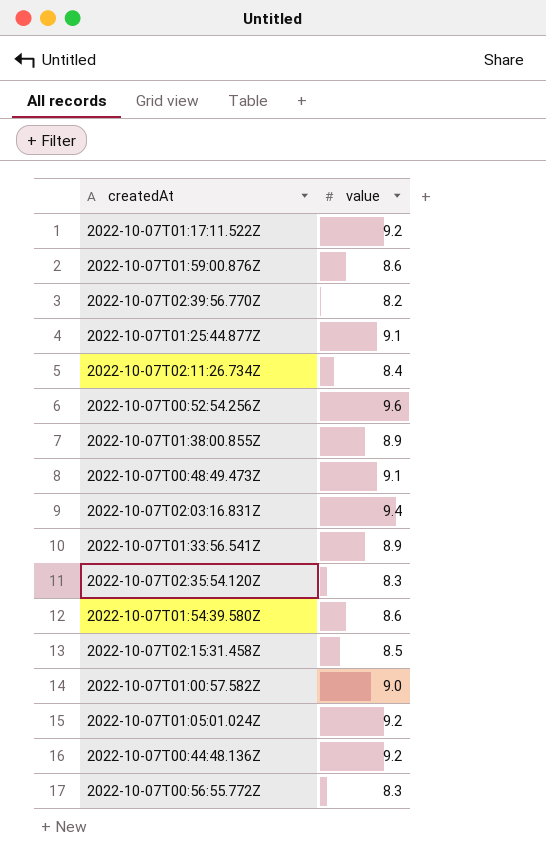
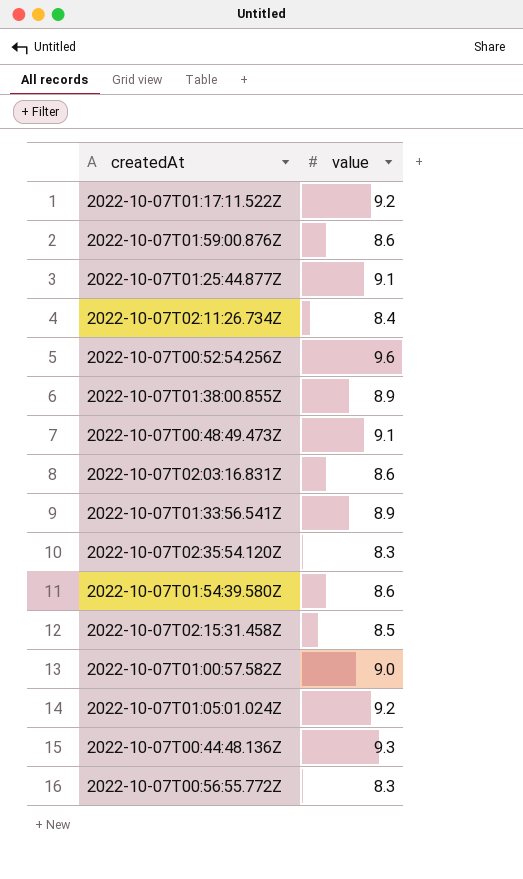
row 2022-10-07T02:39:56.770Z: 8.2 -> none
2022-10-07T02:03:16.831Z | value: 9.4 -> 8.6
2022-10-07T00:44:48.136Z | value: 9.2 -> 9.3

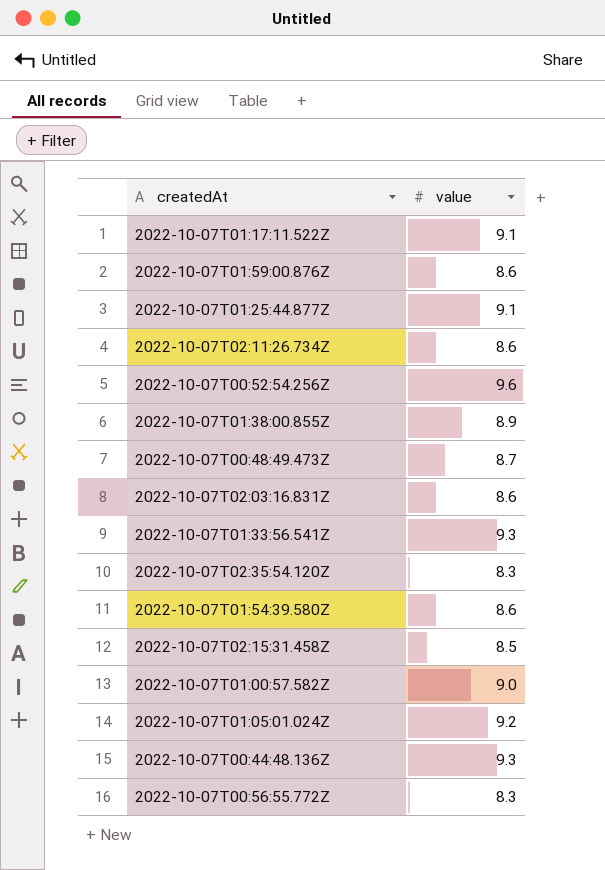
2022-10-07T01:17:11.522Z | value: 9.2 -> 9.1
2022-10-07T02:11:26.734Z | value: 8.4 -> 8.6
2022-10-07T00:48:49.473Z | value: 9.1 -> 8.7
2022-10-07T01:33:56.541Z | value: 8.9 -> 9.3

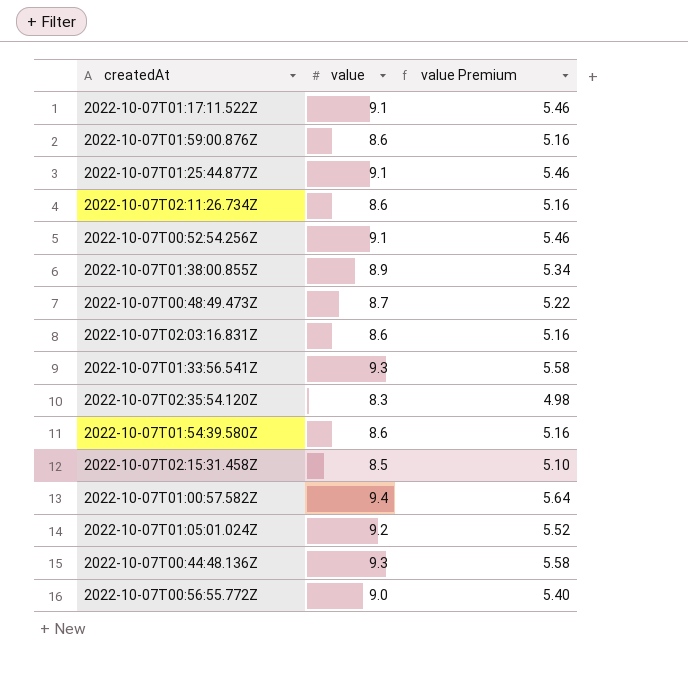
column value Premium | formula: none -> [value] * 0.6
2022-10-07T00:52:54.256Z | value: 9.6 -> 9.1
2022-10-07T01:00:57.582Z | value: 9.0 -> 9.4
2022-10-07T00:56:55.772Z | value: 8.3 -> 9.0

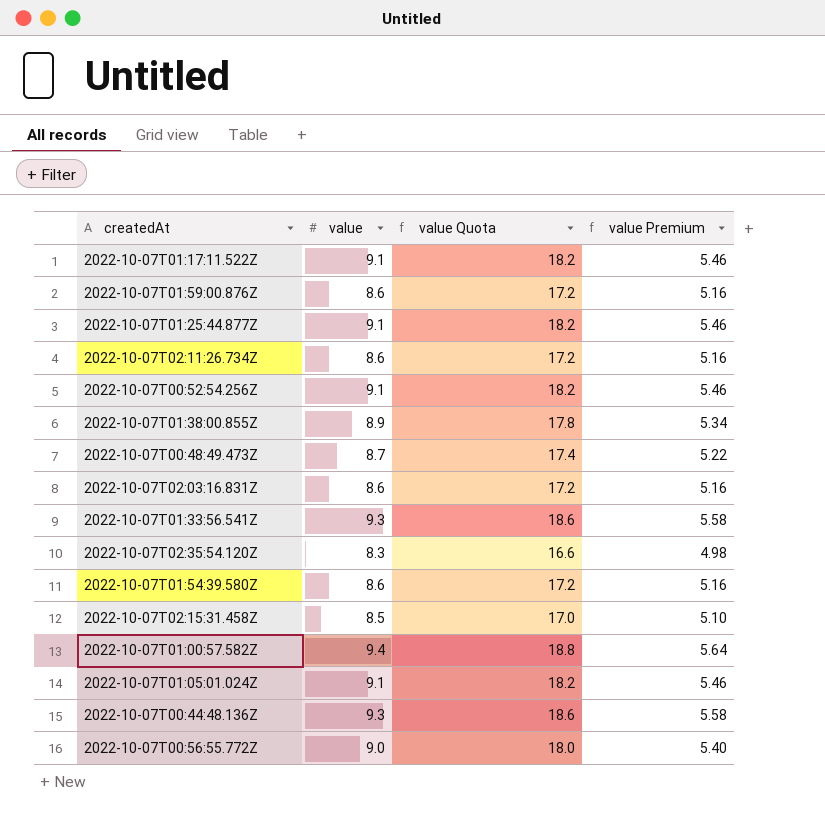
column value Quota | formula: none -> [value] * 2
2022-10-07T01:05:01.024Z | value: 9.2 -> 9.1
2022-10-07T01:05:01.024Z | value Premium: 5.52 -> 5.46

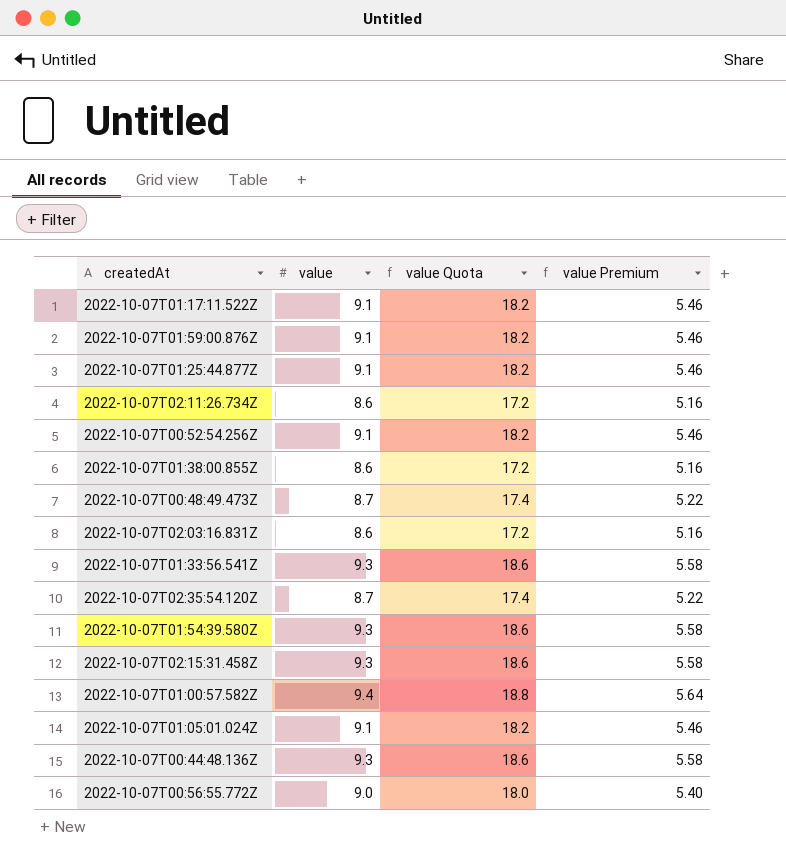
2022-10-07T01:59:00.876Z | value: 8.6 -> 9.1
2022-10-07T01:59:00.876Z | value Quota: 17.2 -> 18.2
2022-10-07T01:59:00.876Z | value Premium: 5.16 -> 5.46
2022-10-07T01:38:00.855Z | value: 8.9 -> 8.6
2022-10-07T01:38:00.855Z | value Quota: 17.8 -> 17.2
2022-10-07T01:38:00.855Z | value Premium: 5.34 -> 5.16
2022-10-07T02:35:54.120Z | value: 8.3 -> 8.7
2022-10-07T02:35:54.120Z | value Quota: 16.6 -> 17.4
2022-10-07T02:35:54.120Z | value Premium: 4.98 -> 5.22
2022-10-07T01:54:39.580Z | value: 8.6 -> 9.3
2022-10-07T01:54:39.580Z | value Quota: 17.2 -> 18.6
2022-10-07T01:54:39.580Z | value Premium: 5.16 -> 5.58
2022-10-07T02:15:31.458Z | value: 8.5 -> 9.3
2022-10-07T02:15:31.458Z | value Quota: 17.0 -> 18.6
2022-10-07T02:15:31.458Z | value Premium: 5.10 -> 5.58

